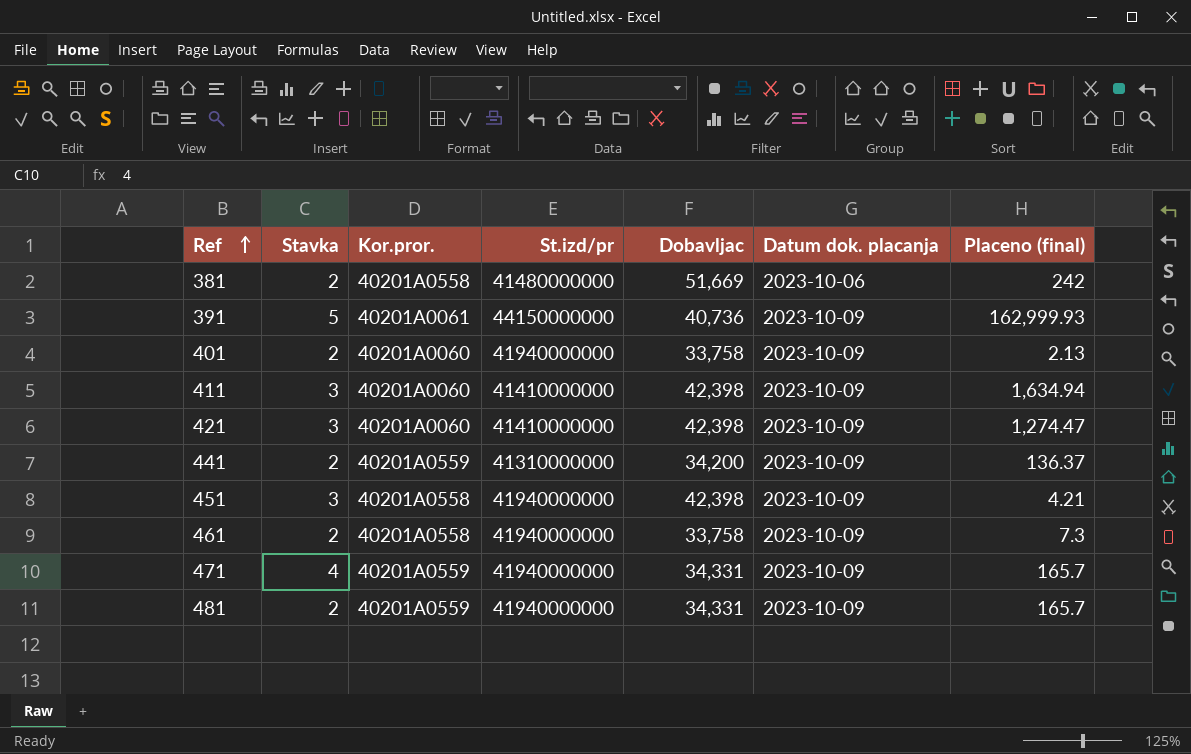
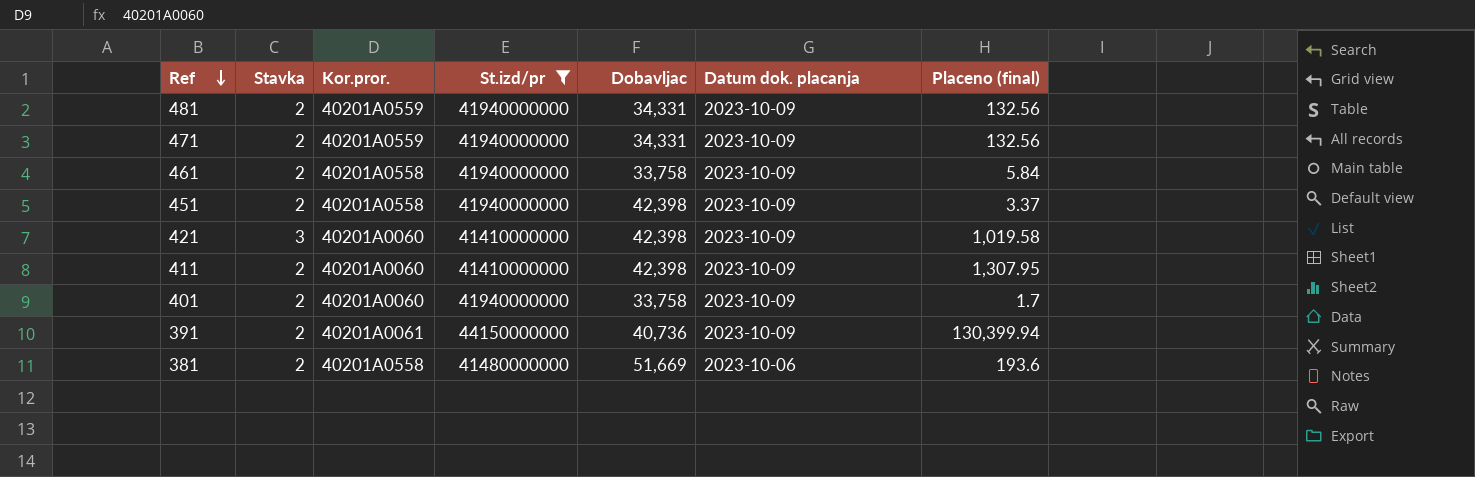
filter: none -> St.izd/pr != 41310000000
row order: Ref ascending -> Ref descending
481 | Placeno (final): 165.7 -> 132.56
471 | Stavka: 4 -> 2
471 | Placeno (final): 165.7 -> 132.56
461 | Placeno (final): 7.3 -> 5.84
451 | Stavka: 3 -> 2
451 | Placeno (final): 4.21 -> 3.37
421 | Placeno (final): 1,274.47 -> 1,019.58
411 | Stavka: 3 -> 2
411 | Placeno (final): 1,634.94 -> 1,307.95
401 | Placeno (final): 2.13 -> 1.7
391 | Stavka: 5 -> 2
391 | Placeno (final): 162,999.93 -> 130,399.94
381 | Placeno (final): 242 -> 193.6

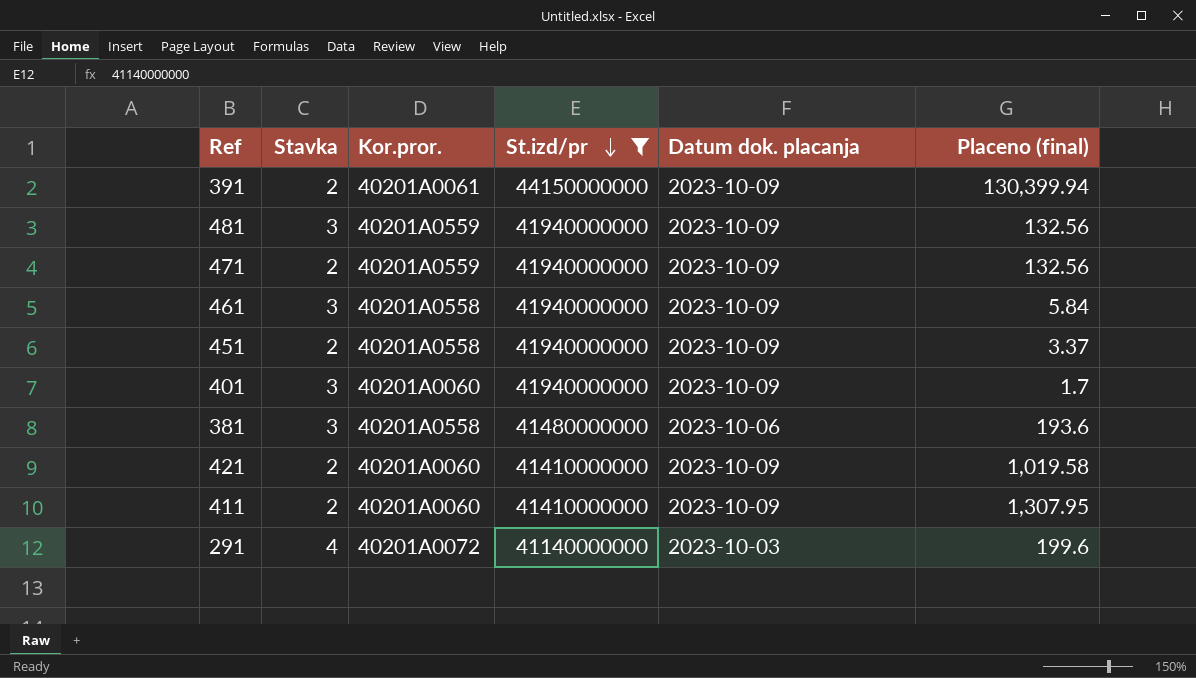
row order: Ref descending -> St.izd/pr descending
column Dobavljac | position: 5 -> none
481 | Stavka: 2 -> 3
461 | Stavka: 2 -> 3
401 | Stavka: 2 -> 3
381 | Stavka: 2 -> 3
421 | Stavka: 3 -> 2
row 291: none -> 4 | 40201A0072 | 41140000000 | 2023-10-03 | 199.6

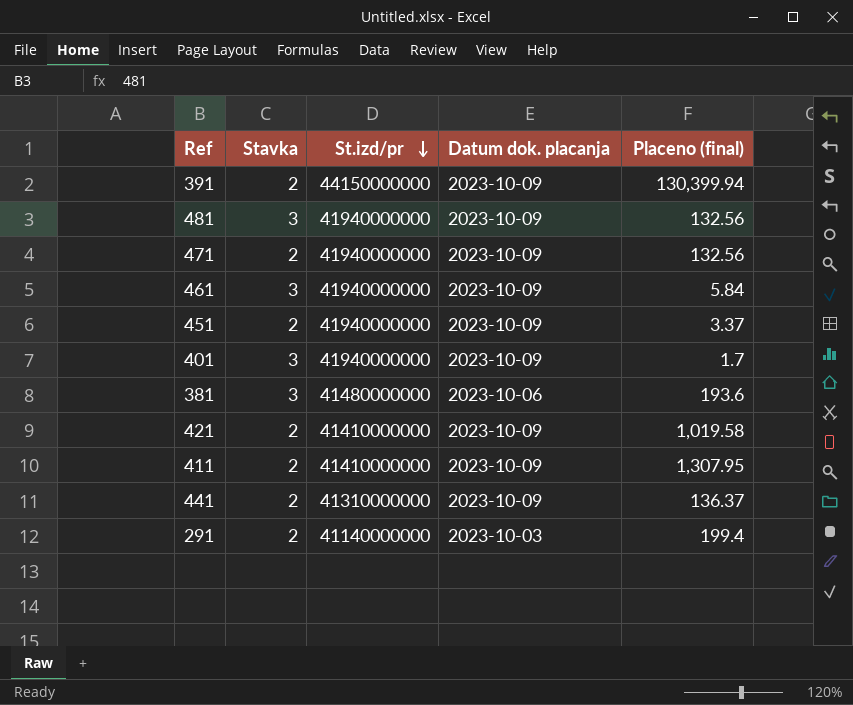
filter: St.izd/pr != 41310000000 -> none
column Kor.pror. | position: 3 -> none
291 | Stavka: 4 -> 2
291 | Placeno (final): 199.6 -> 199.4

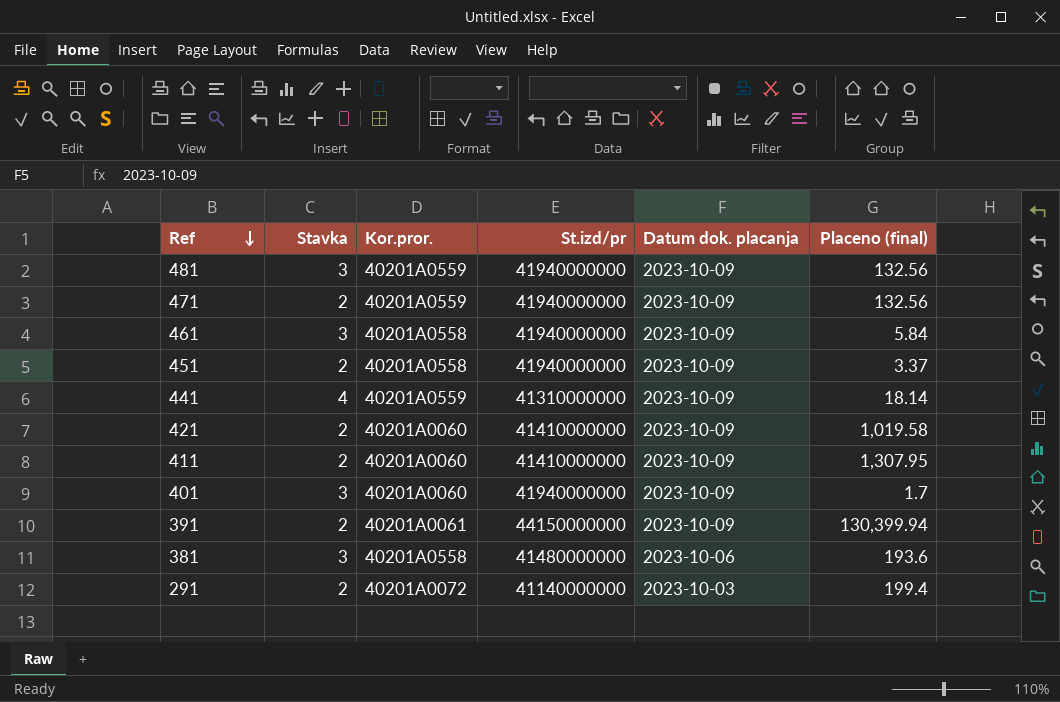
row order: St.izd/pr descending -> Ref descending
column Kor.pror. | position: none -> 3
441 | Stavka: 2 -> 4
441 | Placeno (final): 136.37 -> 18.14

